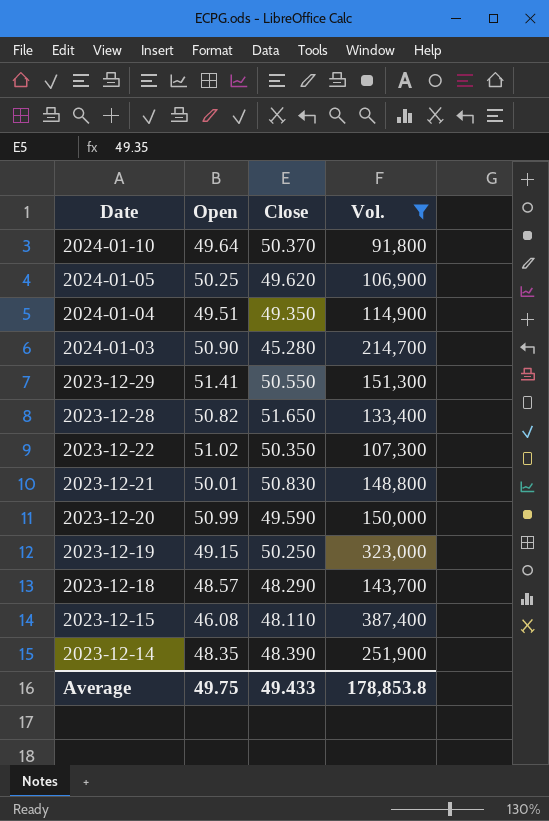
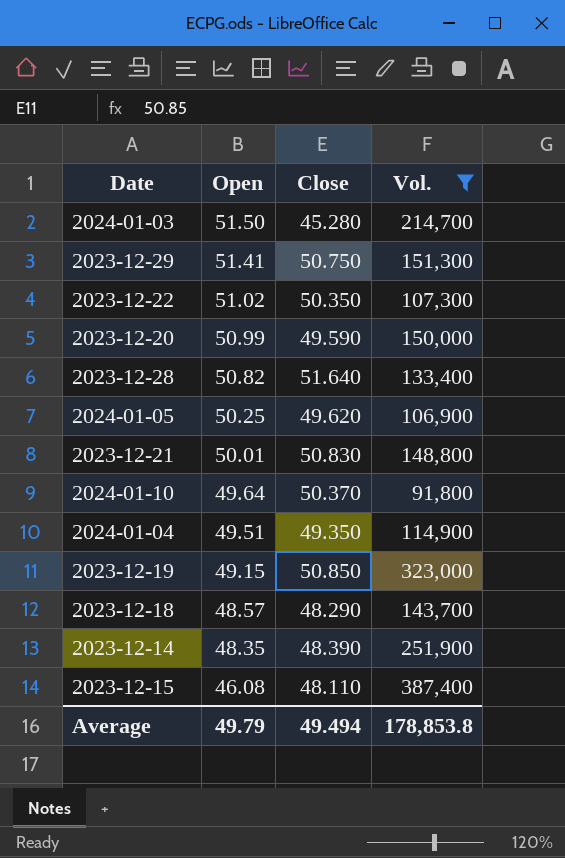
row order: Date descending -> Open descending
2024-01-03 | Open: 50.90 -> 51.50
2023-12-29 | Close: 50.550 -> 50.750
2023-12-28 | Close: 51.650 -> 51.640
2023-12-19 | Close: 50.250 -> 50.850
Average | Open: 49.75 -> 49.79
Average | Close: 49.433 -> 49.494

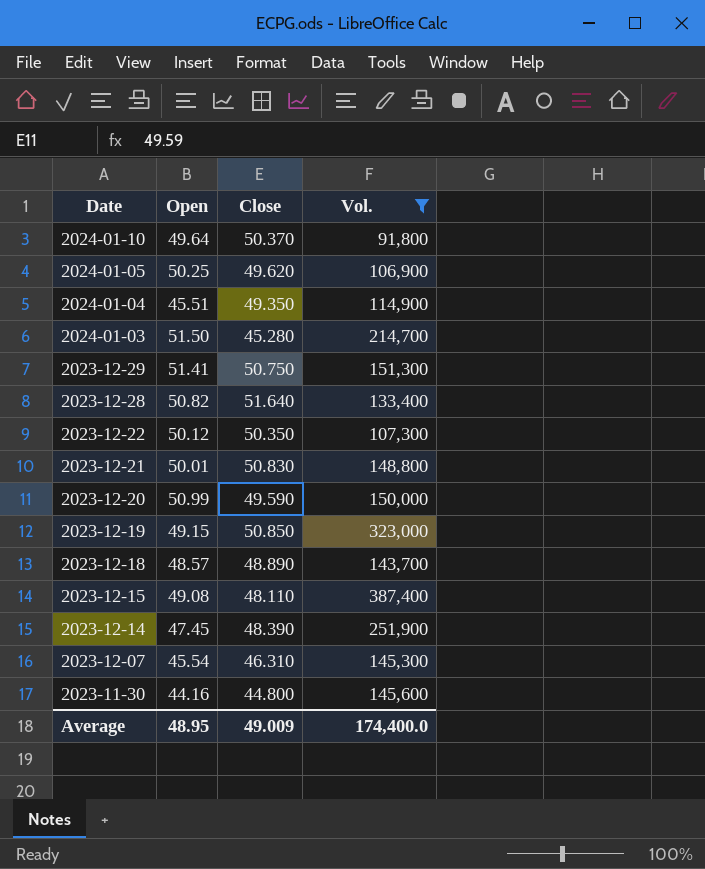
row order: Open descending -> Date descending
2024-01-04 | Open: 49.51 -> 45.51
2023-12-22 | Open: 51.02 -> 50.12
2023-12-18 | Close: 48.290 -> 48.890
2023-12-15 | Open: 46.08 -> 49.08
2023-12-14 | Open: 48.35 -> 47.45
row 2023-12-07: none -> 45.54 | 46.310 | 145,300
row 2023-11-30: none -> 44.16 | 44.800 | 145,600
Average | Open: 49.79 -> 48.95
Average | Close: 49.494 -> 49.009
Average | Vol.: 178,853.8 -> 174,400.0

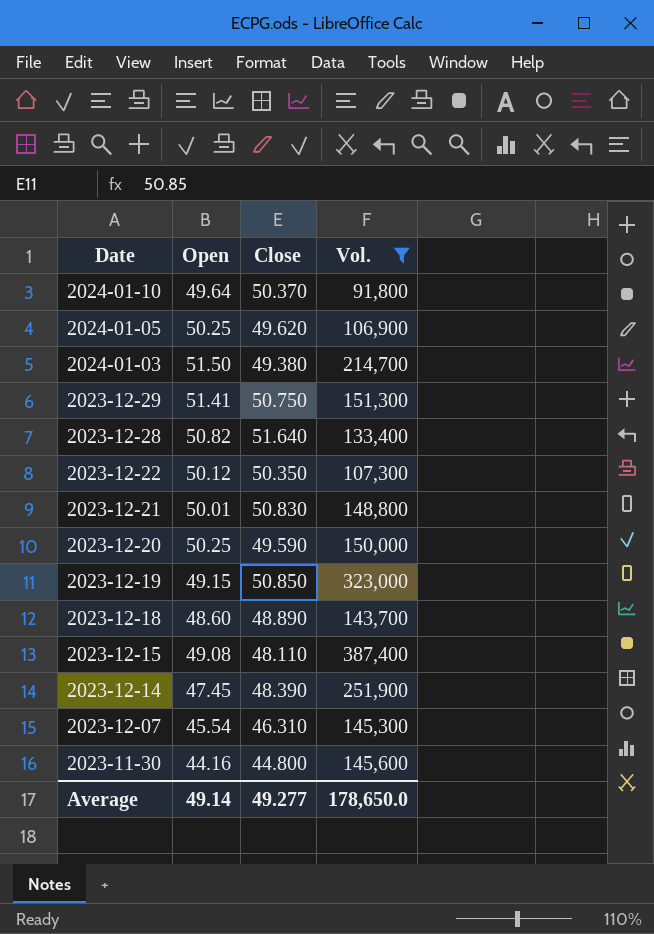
row 2024-01-04: 45.51 | 49.350 | 114,900 -> none
2024-01-03 | Close: 45.280 -> 49.380
2023-12-20 | Open: 50.99 -> 50.25
2023-12-18 | Open: 48.57 -> 48.60
Average | Open: 48.95 -> 49.14
Average | Close: 49.009 -> 49.277
Average | Vol.: 174,400.0 -> 178,650.0

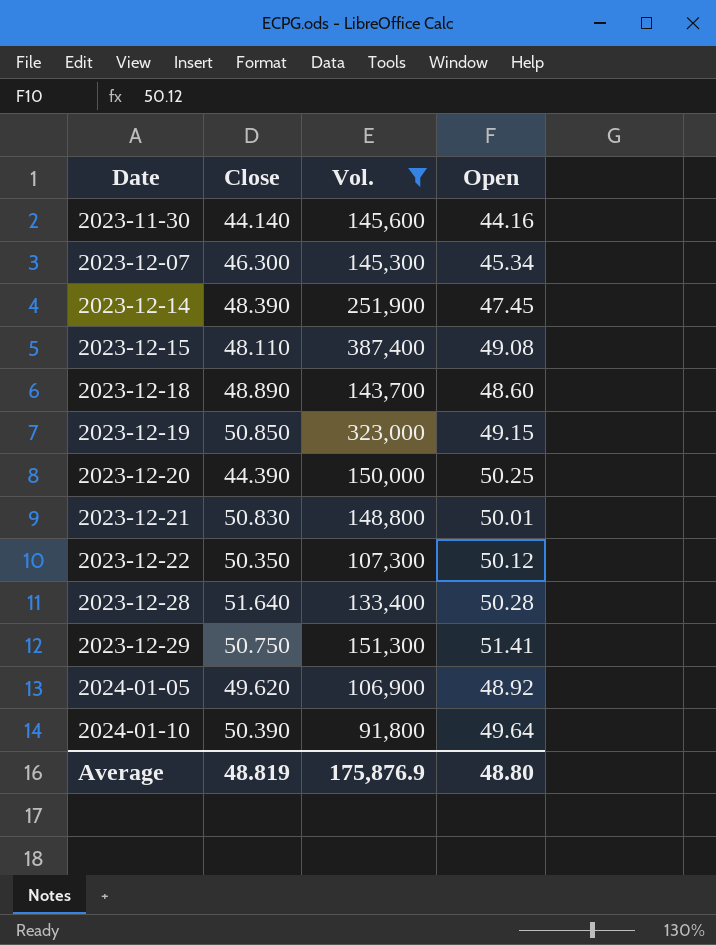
row order: Date descending -> Date ascending
column Open | position: 2 -> 4
row 2024-01-03: 51.50 | 49.380 | 214,700 -> none
2023-11-30 | Close: 44.800 -> 44.140
2023-12-07 | Close: 46.310 -> 46.300
2023-12-07 | Open: 45.54 -> 45.34
2023-12-20 | Close: 49.590 -> 44.390
2023-12-28 | Open: 50.82 -> 50.28
2024-01-05 | Open: 50.25 -> 48.92
2024-01-10 | Close: 50.370 -> 50.390
Average | Close: 49.277 -> 48.819
Average | Vol.: 178,650.0 -> 175,876.9
Average | Open: 49.14 -> 48.80

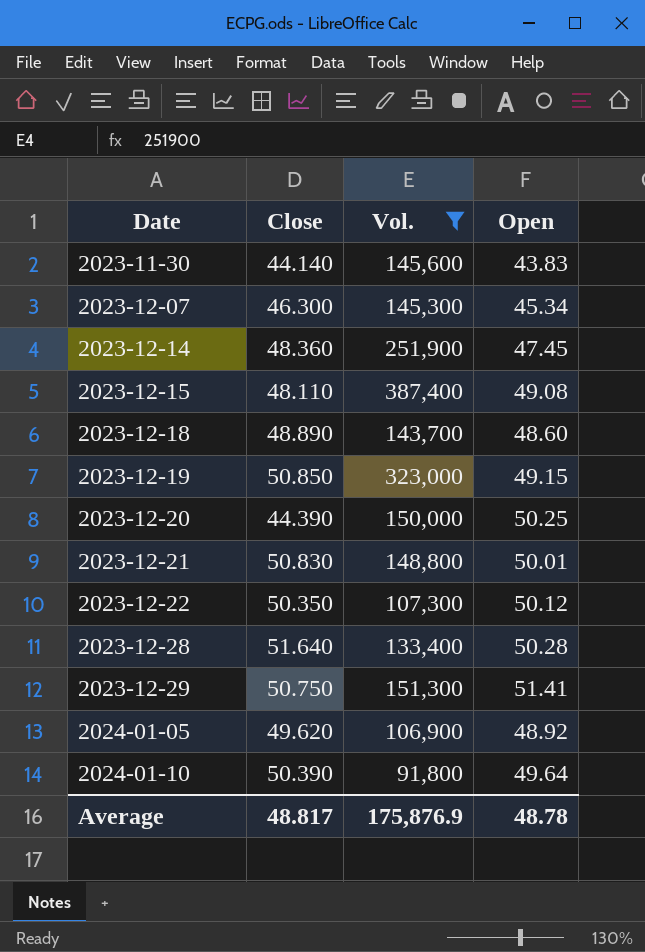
2023-11-30 | Open: 44.16 -> 43.83
2023-12-14 | Close: 48.390 -> 48.360
Average | Close: 48.819 -> 48.817
Average | Open: 48.80 -> 48.78

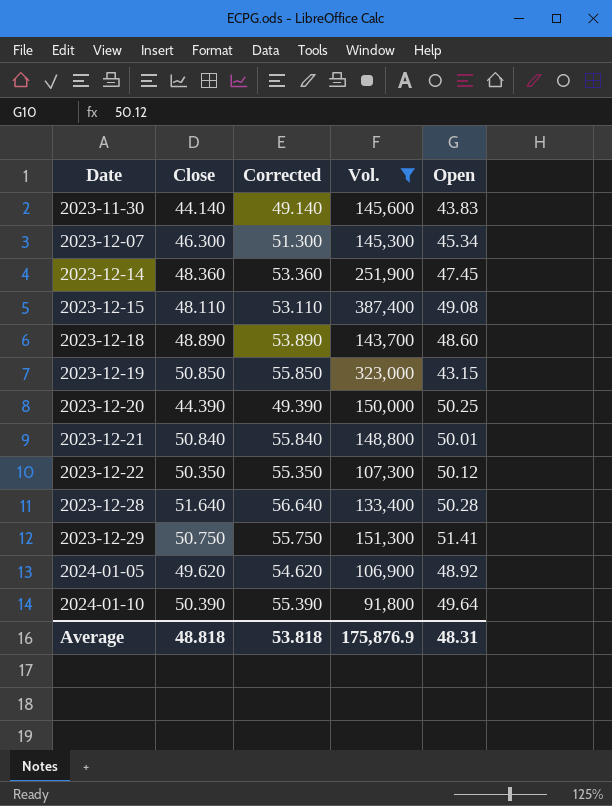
column Corrected | formula: none -> [Close] + 5
2023-12-19 | Open: 49.15 -> 43.15
2023-12-21 | Close: 50.830 -> 50.840
Average | Close: 48.817 -> 48.818
Average | Open: 48.78 -> 48.31

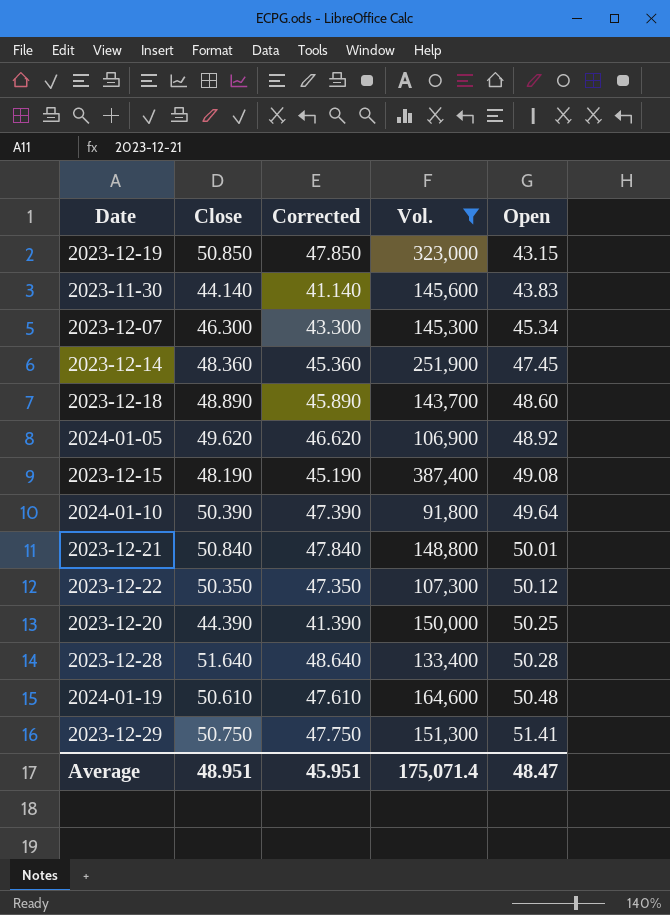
row order: Date ascending -> Open ascending
column Corrected | formula: [Close] + 5 -> [Close] - 3
2023-12-15 | Close: 48.110 -> 48.190
row 2024-01-19: none -> 50.610 | 47.610 | 164,600 | 50.48
Average | Close: 48.818 -> 48.951
Average | Corrected: 53.818 -> 45.951
Average | Vol.: 175,876.9 -> 175,071.4
Average | Open: 48.31 -> 48.47

